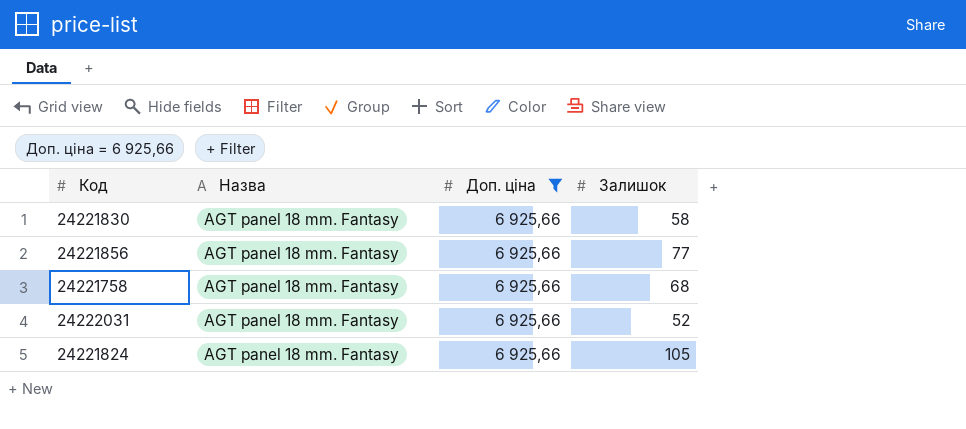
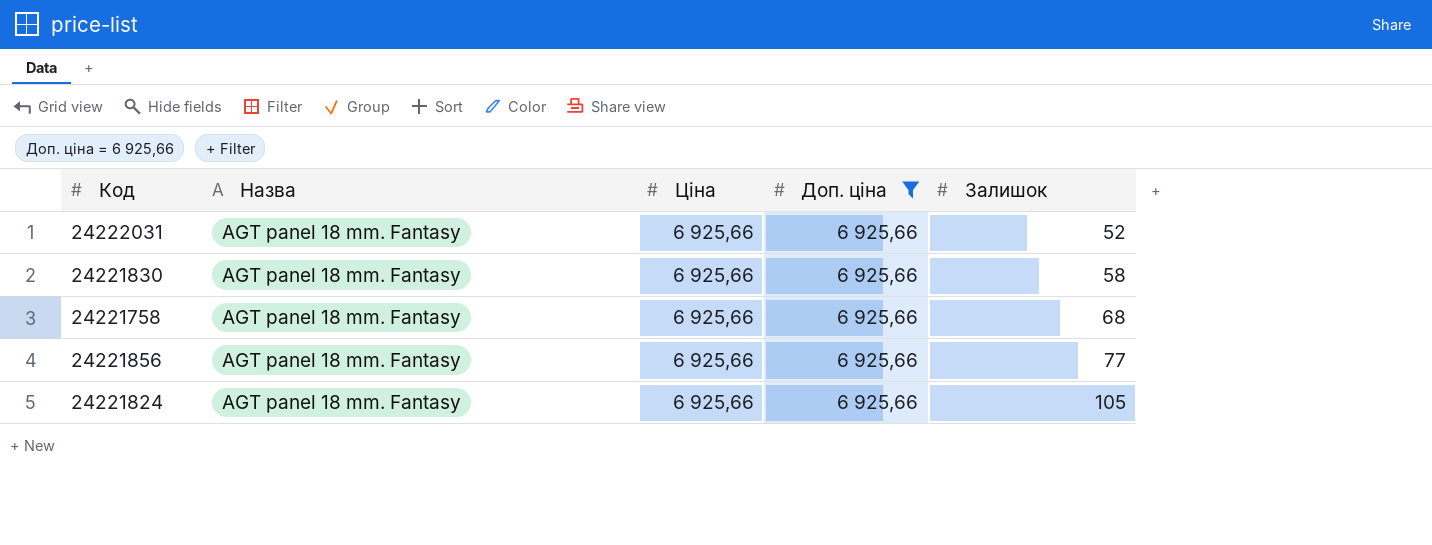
row order: none -> Залишок ascending
column Ціна | position: none -> 3

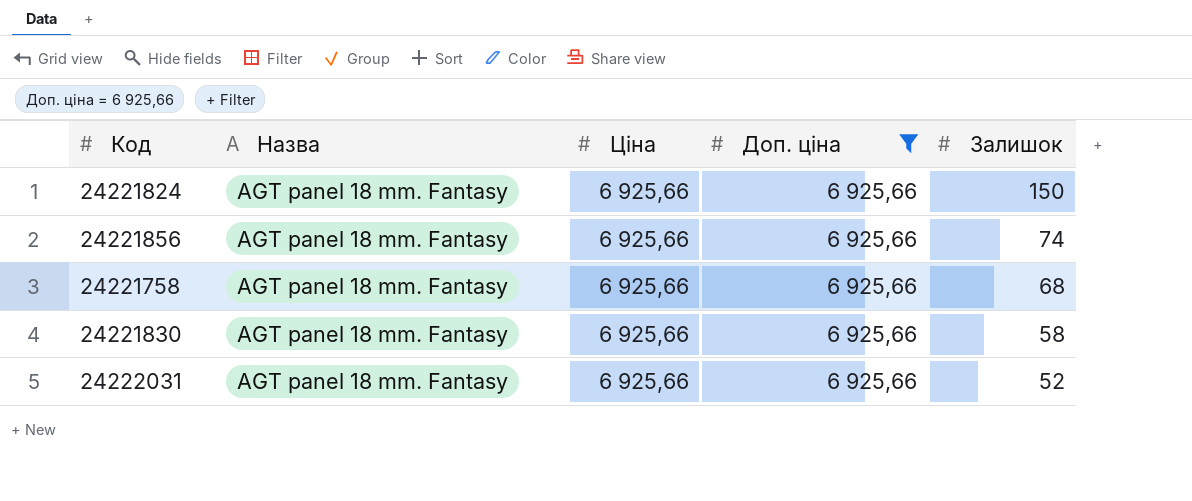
row order: Залишок ascending -> Залишок descending
24221824 | Залишок: 105 -> 150
24221856 | Залишок: 77 -> 74

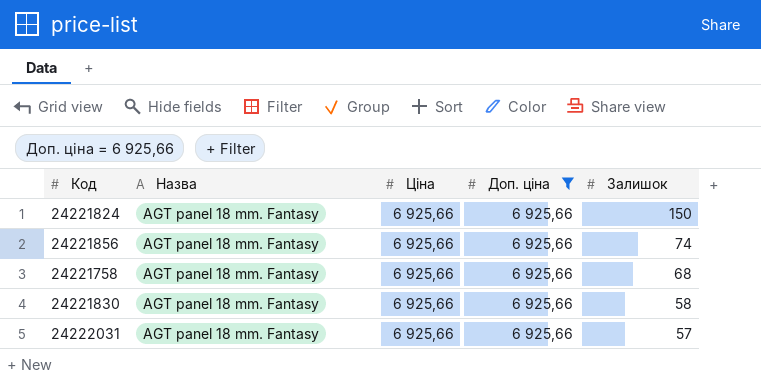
24222031 | Залишок: 52 -> 57

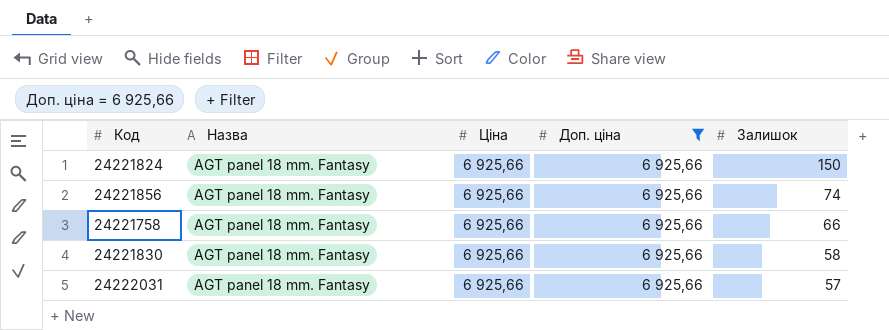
24221758 | Залишок: 68 -> 66

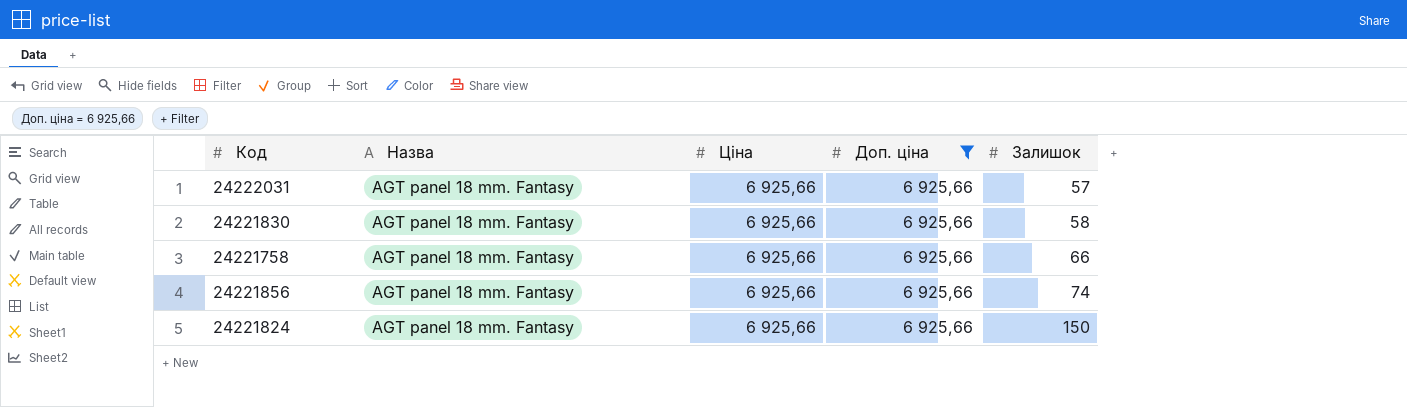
row order: Залишок descending -> Залишок ascending

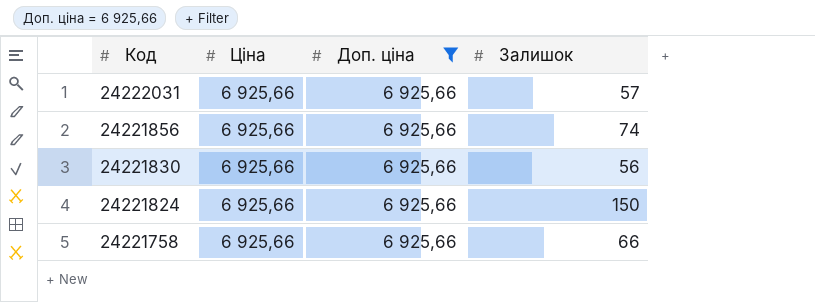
row order: Залишок ascending -> Код descending
column Назва | position: 2 -> none
24221830 | Залишок: 58 -> 56

